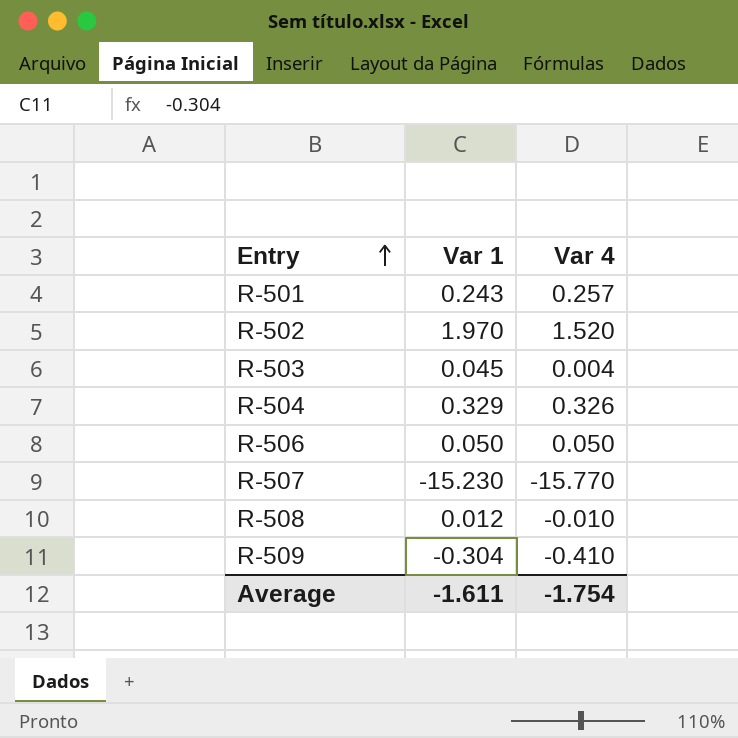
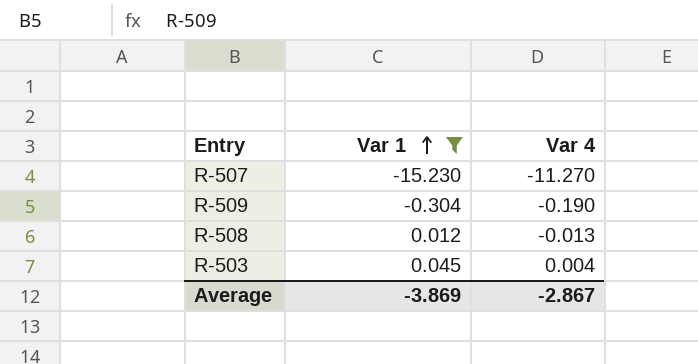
filter: none -> Var 1 <= 0.045
row order: Entry ascending -> Var 1 ascending
R-507 | Var 4: -15.770 -> -11.270
R-509 | Var 4: -0.410 -> -0.190
R-508 | Var 4: -0.010 -> -0.013
Average | Var 1: -1.611 -> -3.869
Average | Var 4: -1.754 -> -2.867

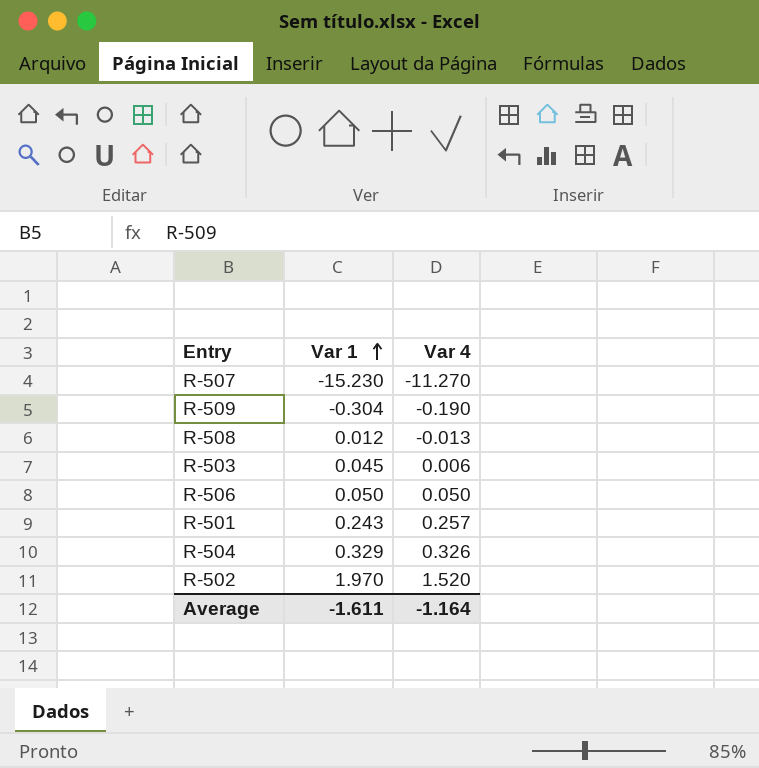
filter: Var 1 <= 0.045 -> none
R-503 | Var 4: 0.004 -> 0.006
Average | Var 1: -3.869 -> -1.611
Average | Var 4: -2.867 -> -1.164

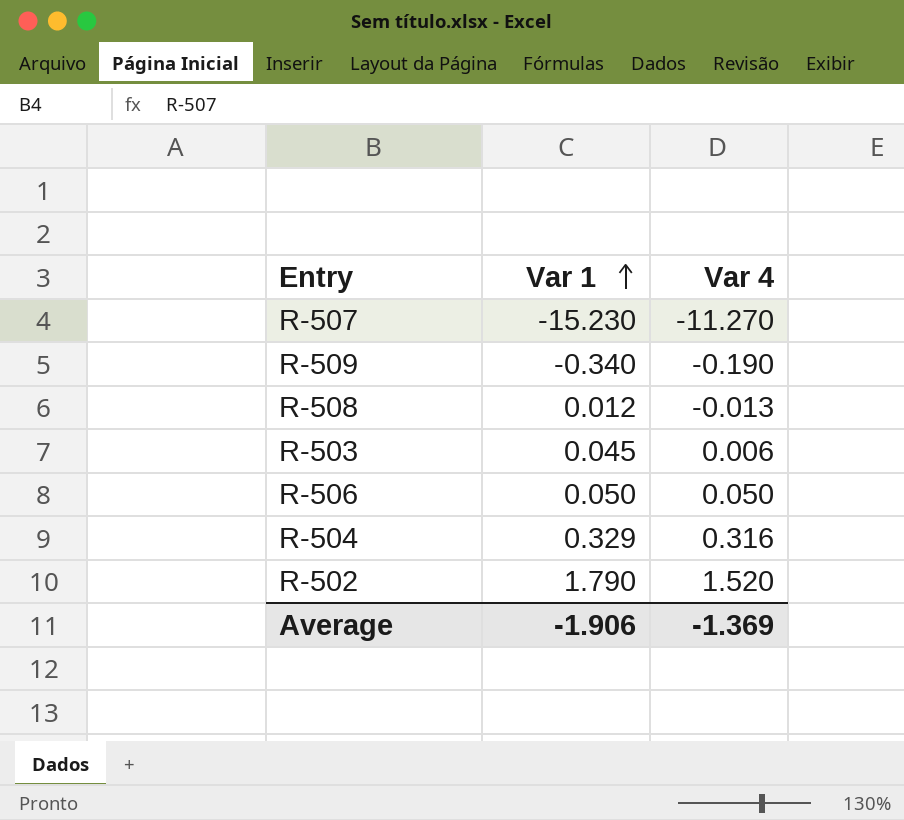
row R-501: 0.243 | 0.257 -> none
R-509 | Var 1: -0.304 -> -0.340
R-504 | Var 4: 0.326 -> 0.316
R-502 | Var 1: 1.970 -> 1.790
Average | Var 1: -1.611 -> -1.906
Average | Var 4: -1.164 -> -1.369

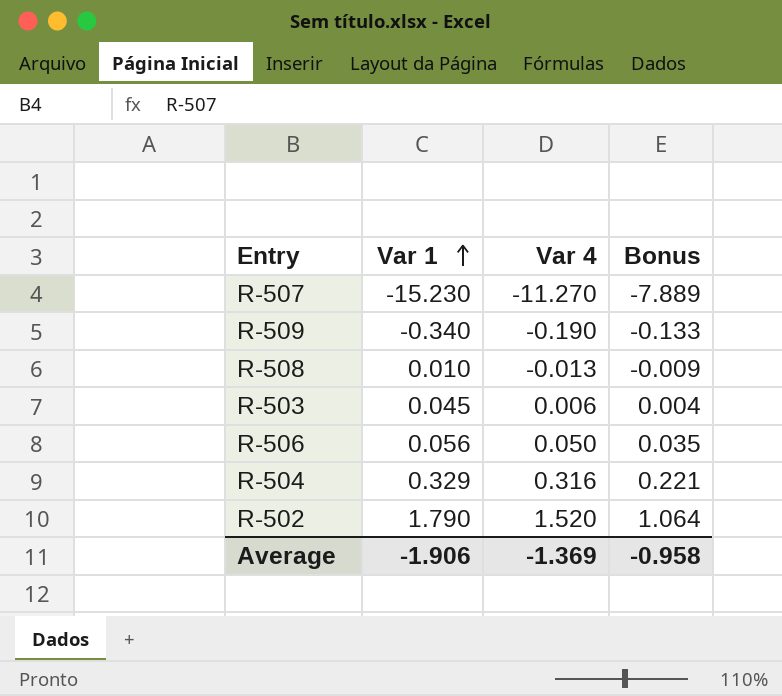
column Bonus | formula: none -> [Var 4] * 0.7
R-508 | Var 1: 0.012 -> 0.010
R-506 | Var 1: 0.050 -> 0.056

